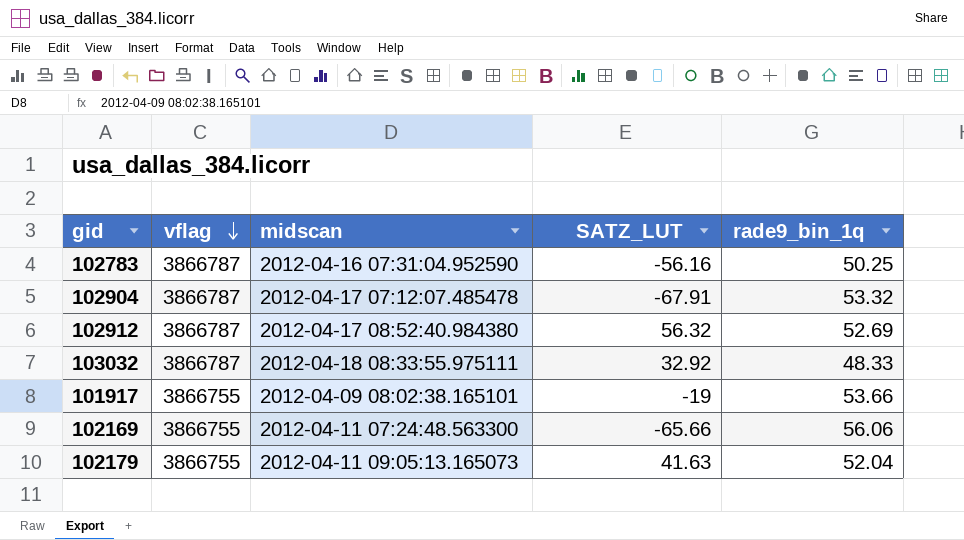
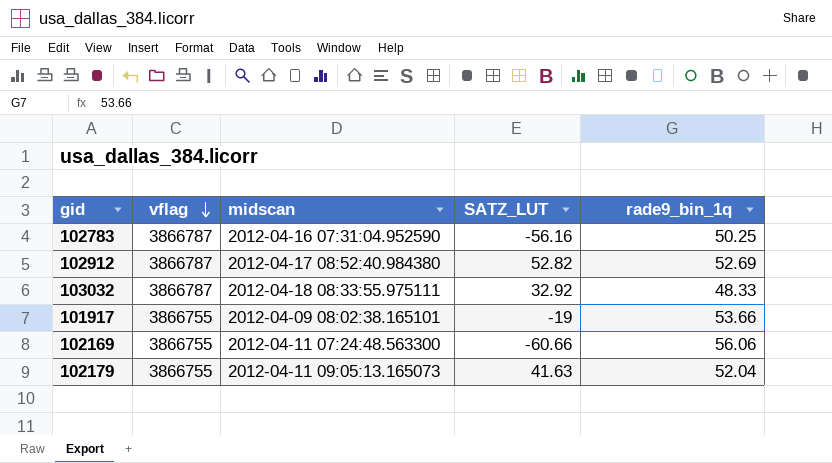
row 102904: 3866787 | 2012-04-17 07:12:07.485478 | -67.91 | 53.32 -> none
102912 | SATZ_LUT: 56.32 -> 52.82
102169 | SATZ_LUT: -65.66 -> -60.66

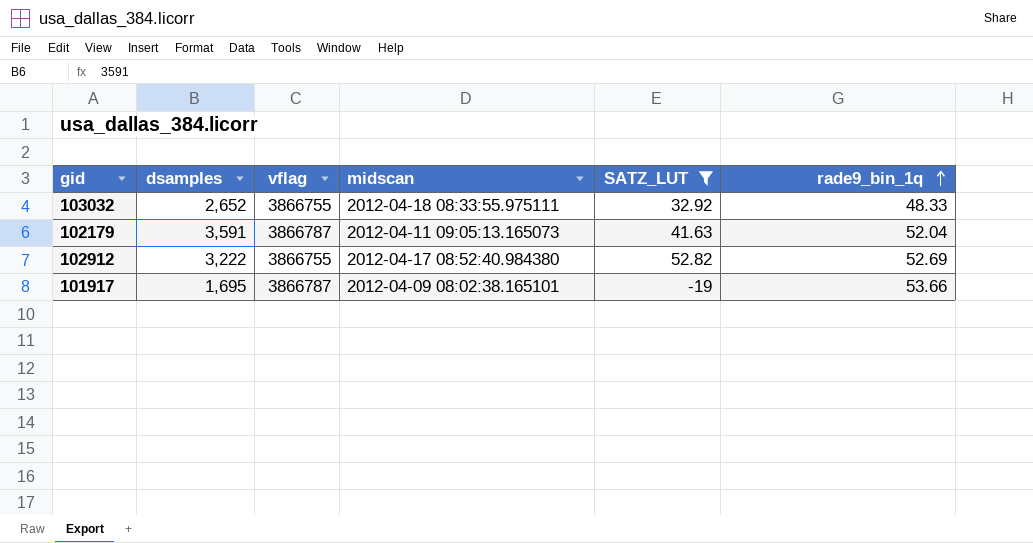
filter: none -> SATZ_LUT >= -19
row order: vflag descending -> rade9_bin_1q ascending
column dsamples | position: none -> 2
103032 | vflag: 3866787 -> 3866755
102179 | vflag: 3866755 -> 3866787
102912 | vflag: 3866787 -> 3866755
101917 | vflag: 3866755 -> 3866787

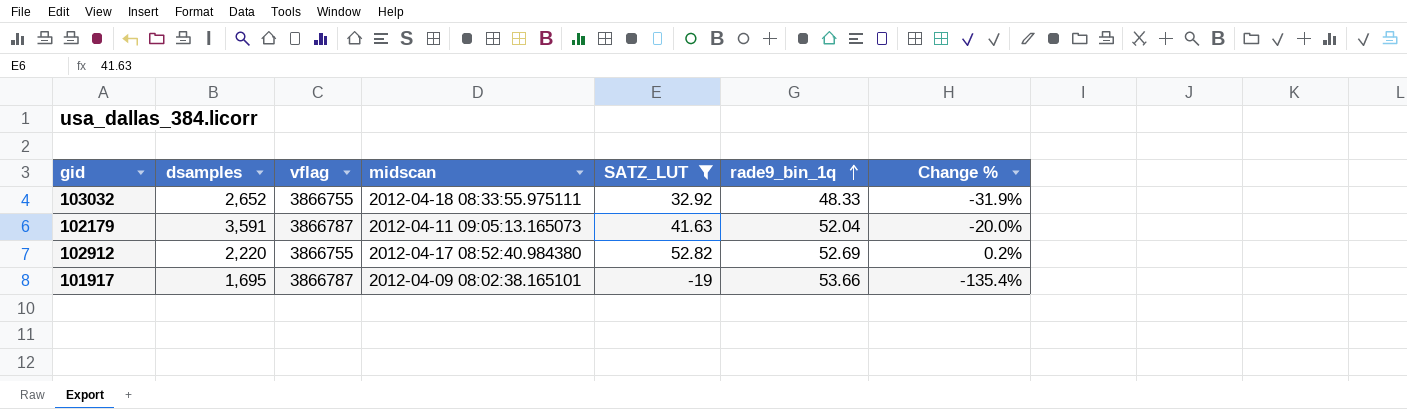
column Change % | formula: none -> ([SATZ_LUT] - [rade9_bin_1q]) / [rade9_bin_1q]
102912 | dsamples: 3,222 -> 2,220

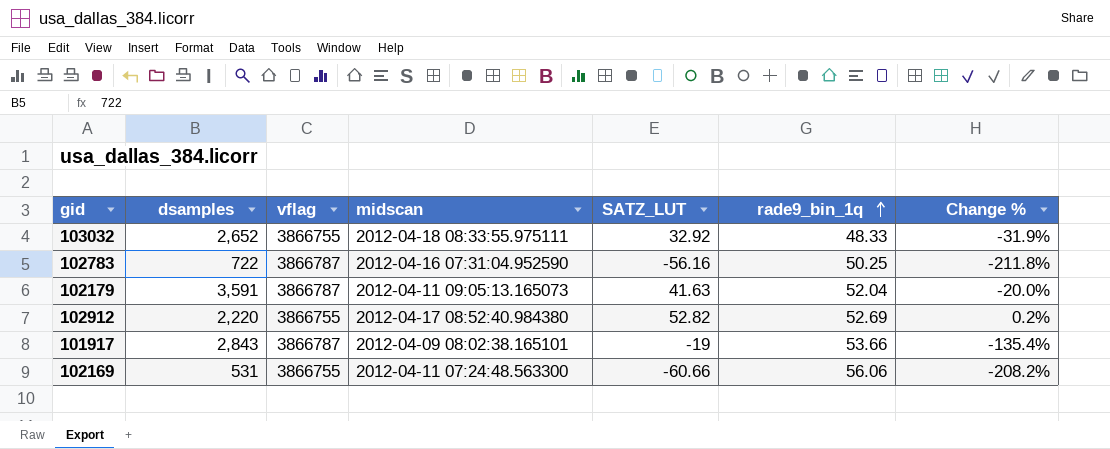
filter: SATZ_LUT >= -19 -> none
101917 | dsamples: 1,695 -> 2,843

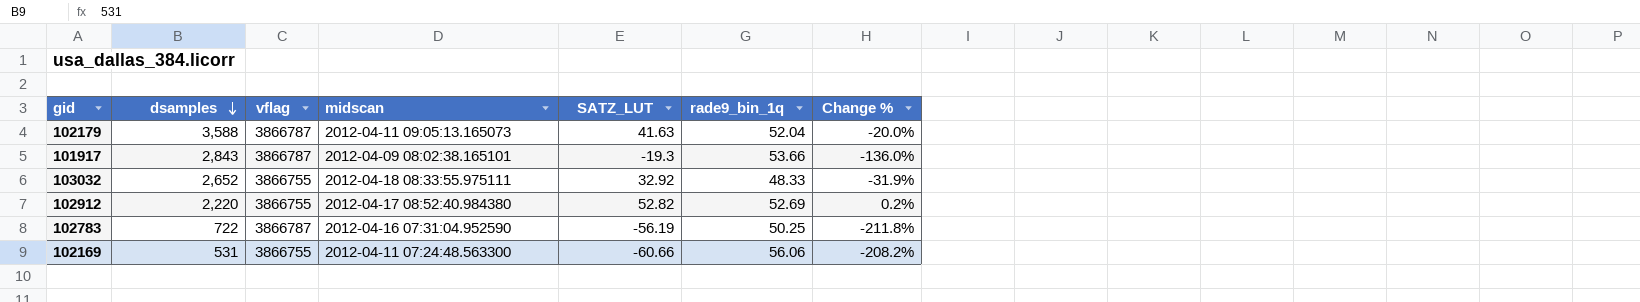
row order: rade9_bin_1q ascending -> dsamples descending
102179 | dsamples: 3,591 -> 3,588
101917 | SATZ_LUT: -19 -> -19.3
101917 | Change %: -135.4% -> -136.0%
102783 | SATZ_LUT: -56.16 -> -56.19

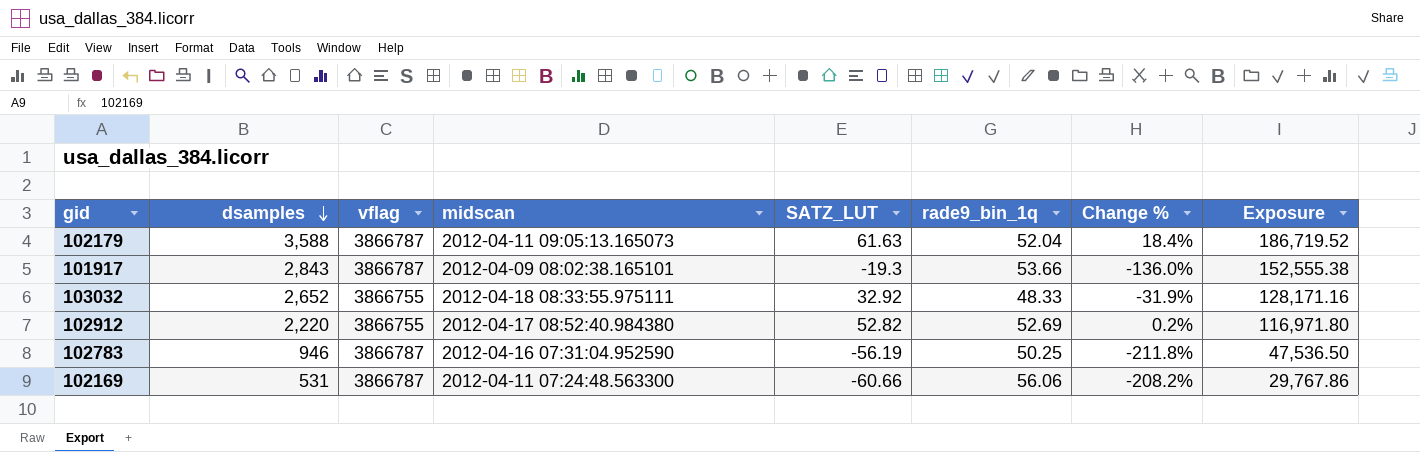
column Exposure | formula: none -> [dsamples] * [rade9_bin_1q]
102179 | SATZ_LUT: 41.63 -> 61.63
102179 | Change %: -20.0% -> 18.4%
102783 | dsamples: 722 -> 946
102169 | vflag: 3866755 -> 3866787

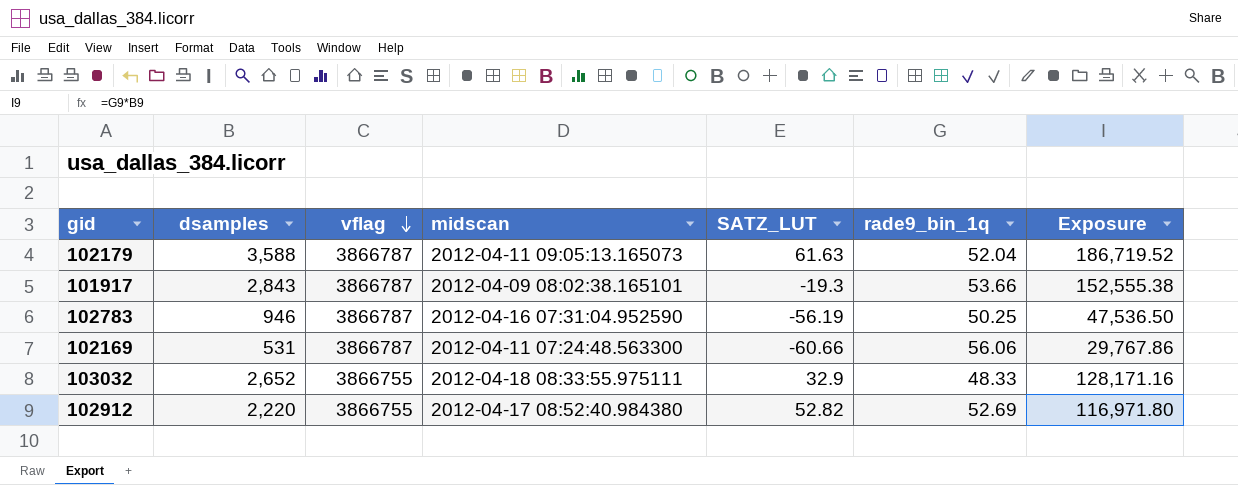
row order: dsamples descending -> vflag descending
column Change % | formula: ([SATZ_LUT] - [rade9_bin_1q]) / [rade9_bin_1q] -> none
103032 | SATZ_LUT: 32.92 -> 32.9

